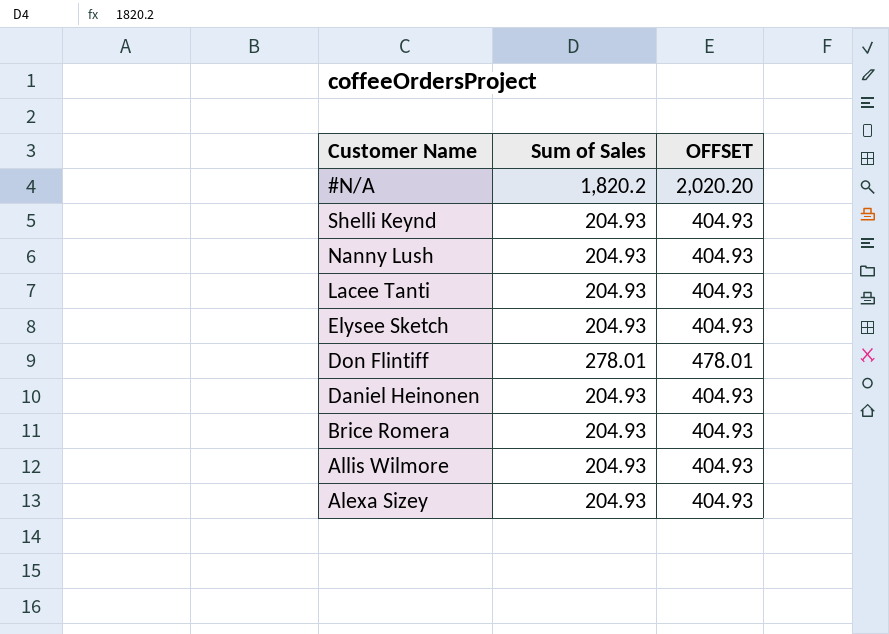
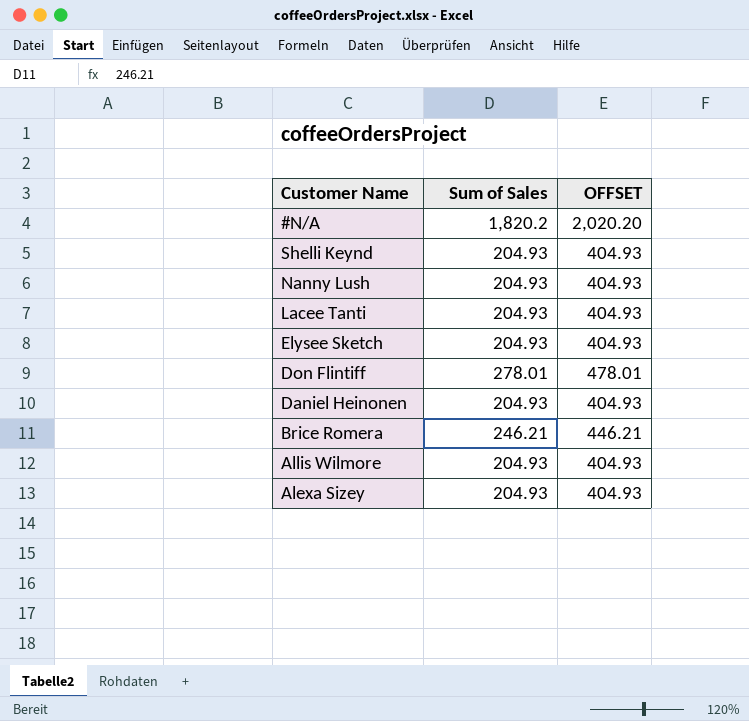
Brice Romera | Sum of Sales: 204.93 -> 246.21
Brice Romera | OFFSET: 404.93 -> 446.21

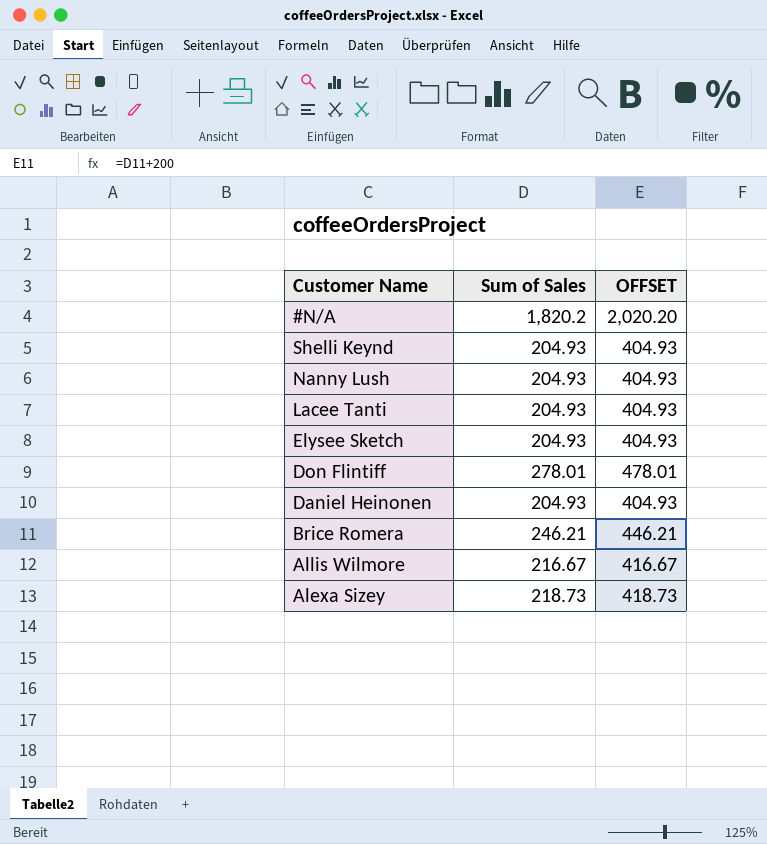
Allis Wilmore | Sum of Sales: 204.93 -> 216.67
Allis Wilmore | OFFSET: 404.93 -> 416.67
Alexa Sizey | Sum of Sales: 204.93 -> 218.73
Alexa Sizey | OFFSET: 404.93 -> 418.73

